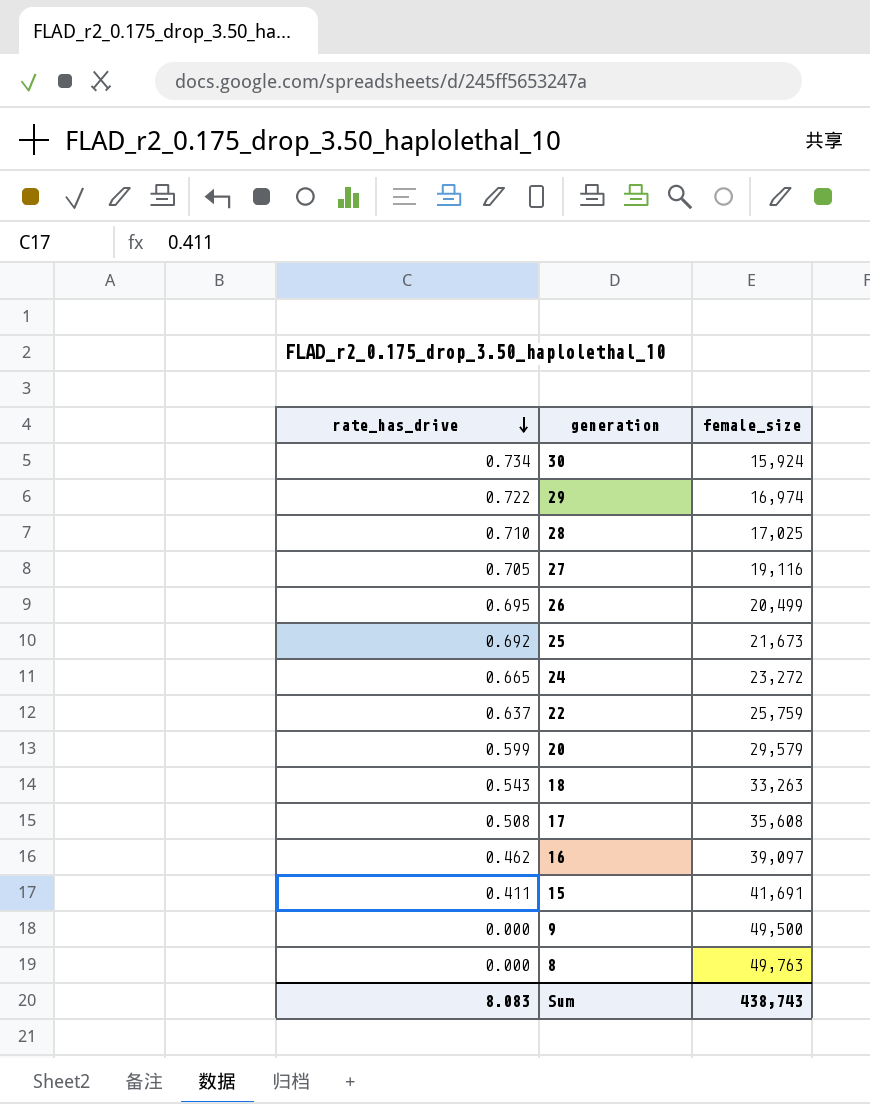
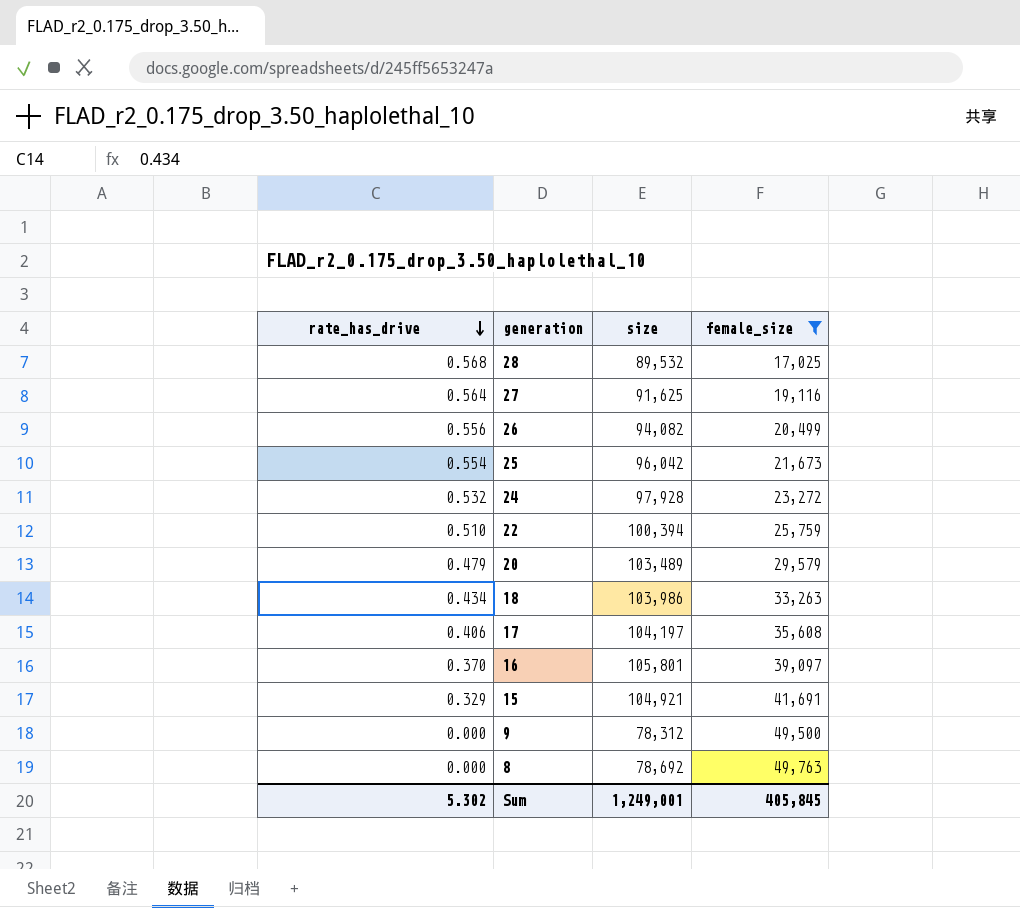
filter: none -> female_size >= 17,025
column size | position: none -> 3
28 | rate_has_drive: 0.710 -> 0.568
27 | rate_has_drive: 0.705 -> 0.564
26 | rate_has_drive: 0.695 -> 0.556
25 | rate_has_drive: 0.692 -> 0.554
24 | rate_has_drive: 0.665 -> 0.532
22 | rate_has_drive: 0.637 -> 0.510
20 | rate_has_drive: 0.599 -> 0.479
18 | rate_has_drive: 0.543 -> 0.434
17 | rate_has_drive: 0.508 -> 0.406
16 | rate_has_drive: 0.462 -> 0.370
15 | rate_has_drive: 0.411 -> 0.329
Sum | rate_has_drive: 8.083 -> 5.302
Sum | female_size: 438,743 -> 405,845

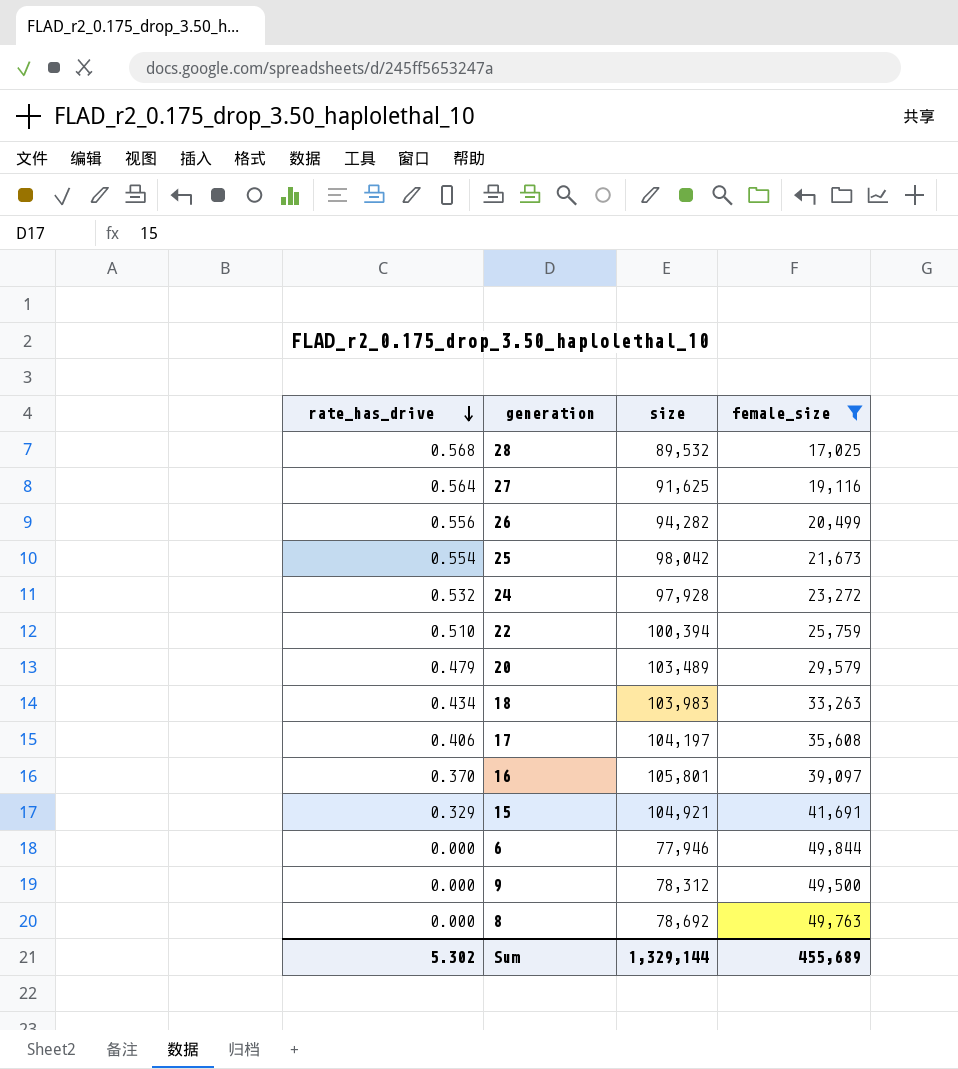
26 | size: 94,082 -> 94,282
25 | size: 96,042 -> 98,042
18 | size: 103,986 -> 103,983
row 6: none -> 0.000 | 77,946 | 49,844
Sum | size: 1,249,001 -> 1,329,144
Sum | female_size: 405,845 -> 455,689

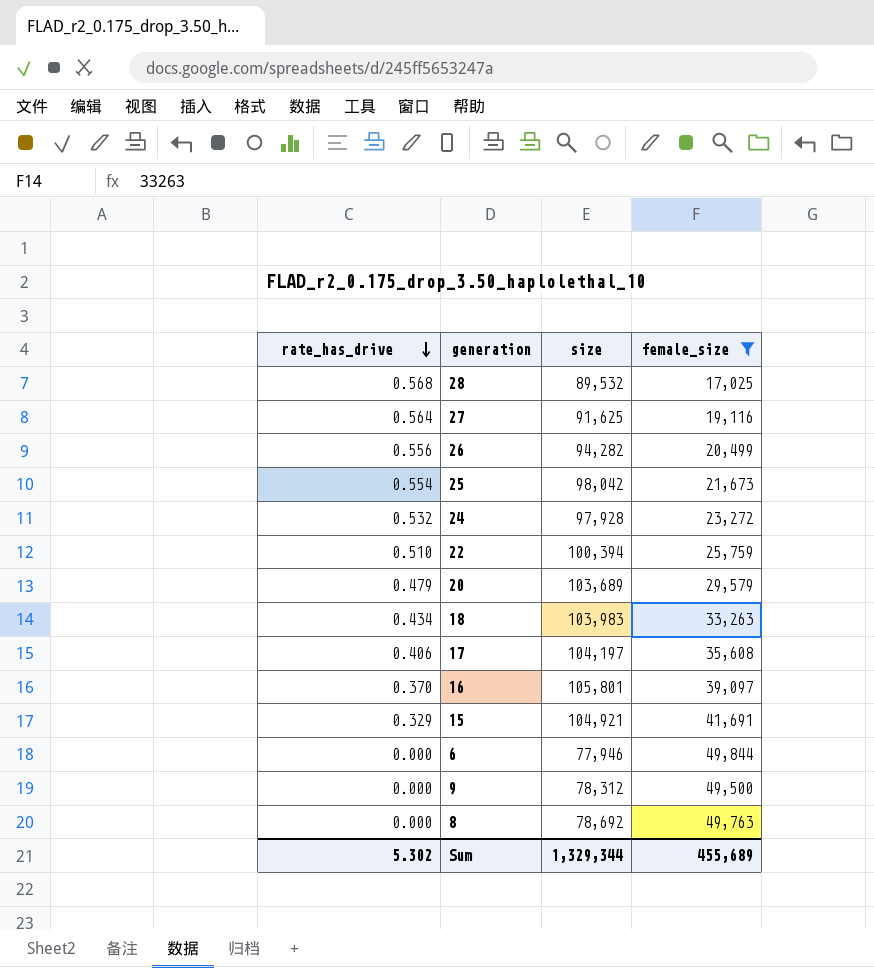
20 | size: 103,489 -> 103,689
Sum | size: 1,329,144 -> 1,329,344

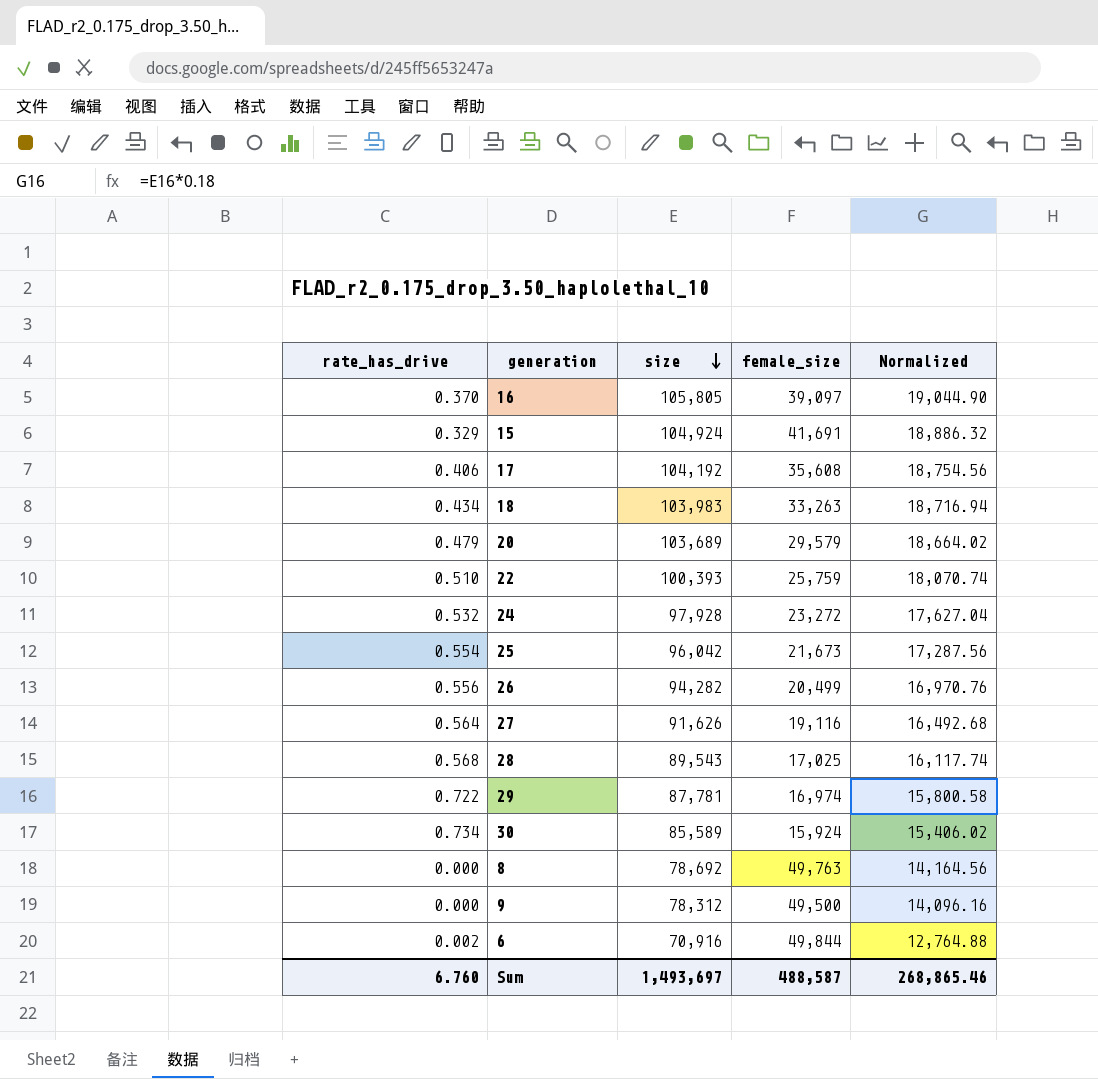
filter: female_size >= 17,025 -> none
row order: rate_has_drive descending -> size descending
column Normalized | formula: none -> [size] * 0.18
16 | size: 105,801 -> 105,805
15 | size: 104,921 -> 104,924
17 | size: 104,197 -> 104,192
22 | size: 100,394 -> 100,393
25 | size: 98,042 -> 96,042
27 | size: 91,625 -> 91,626
28 | size: 89,532 -> 89,543
6 | rate_has_drive: 0.000 -> 0.002
6 | size: 77,946 -> 70,916
Sum | rate_has_drive: 5.302 -> 6.760
Sum | size: 1,329,344 -> 1,493,697
Sum | female_size: 455,689 -> 488,587

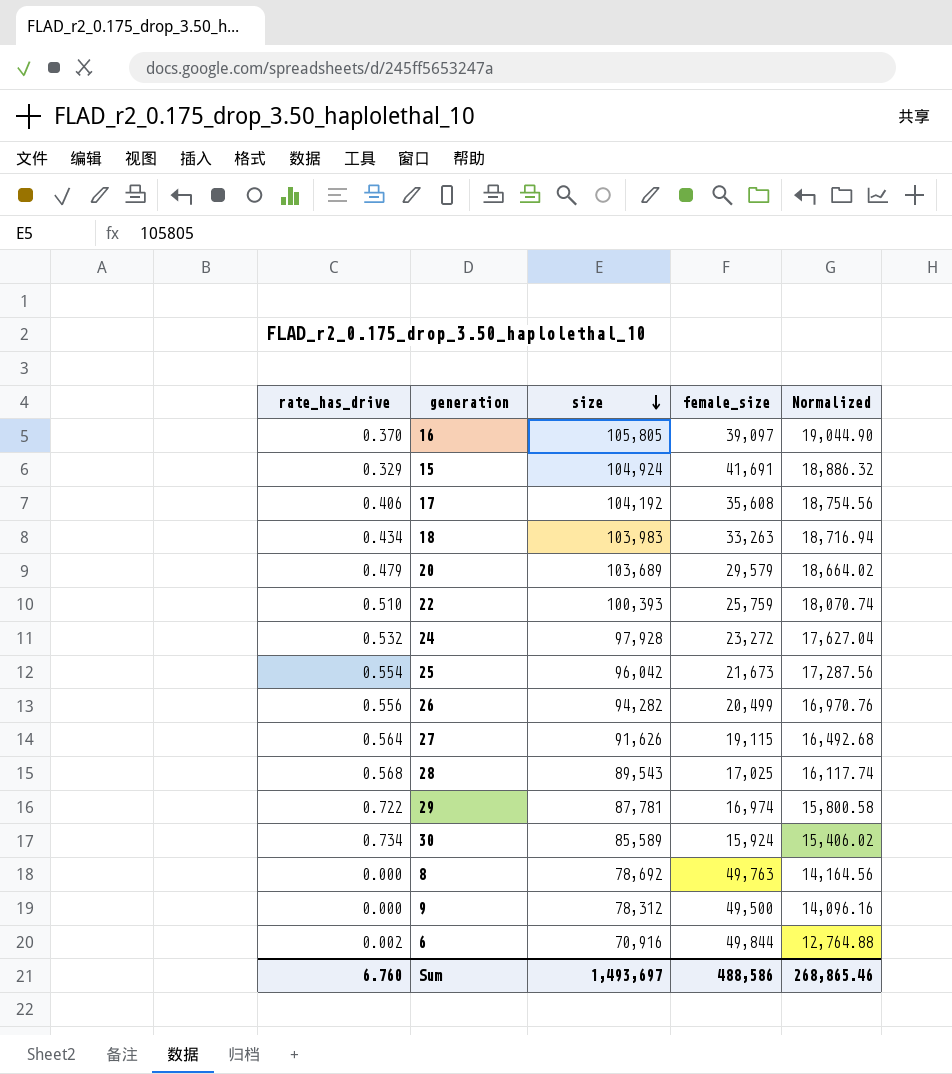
27 | female_size: 19,116 -> 19,115
Sum | female_size: 488,587 -> 488,586

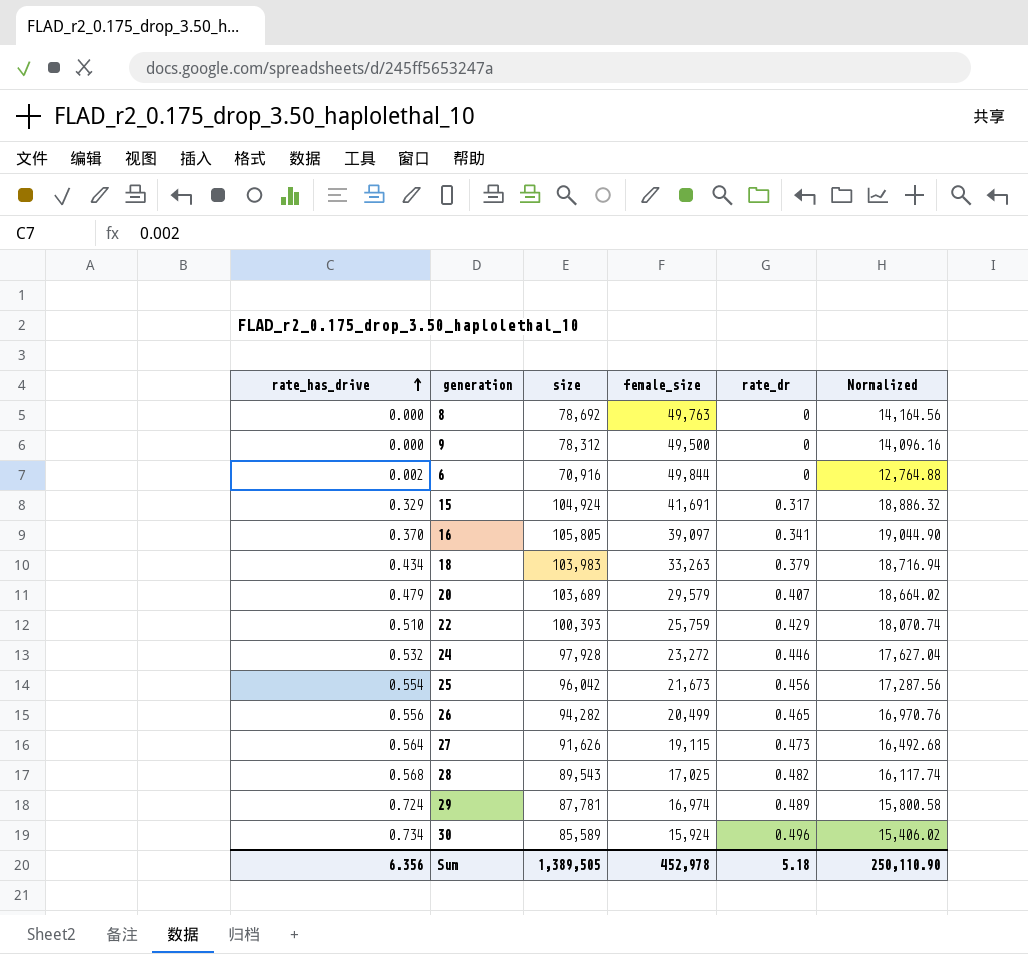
row order: size descending -> rate_has_drive ascending
column rate_dr | position: none -> 5
row 17: 0.406 | 104,192 | 35,608 | 18,754.56 -> none
29 | rate_has_drive: 0.722 -> 0.724
Sum | rate_has_drive: 6.760 -> 6.356
Sum | size: 1,493,697 -> 1,389,505
Sum | female_size: 488,586 -> 452,978
Sum | Normalized: 268,865.46 -> 250,110.90

